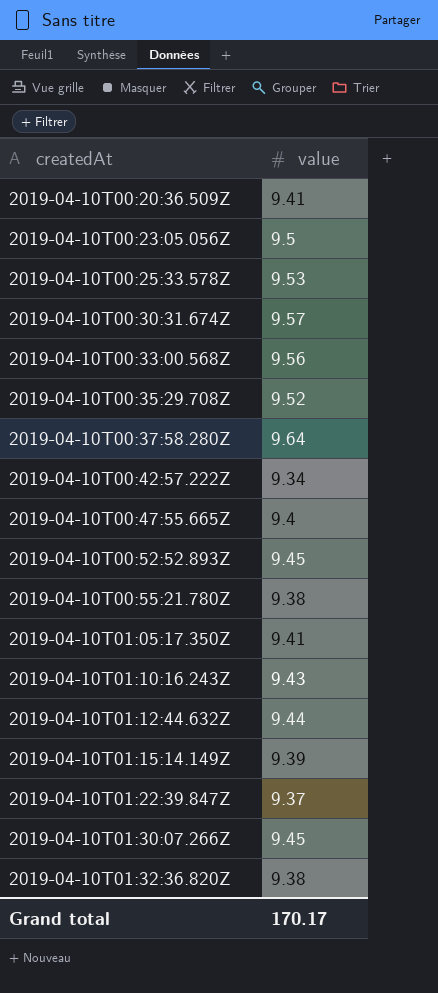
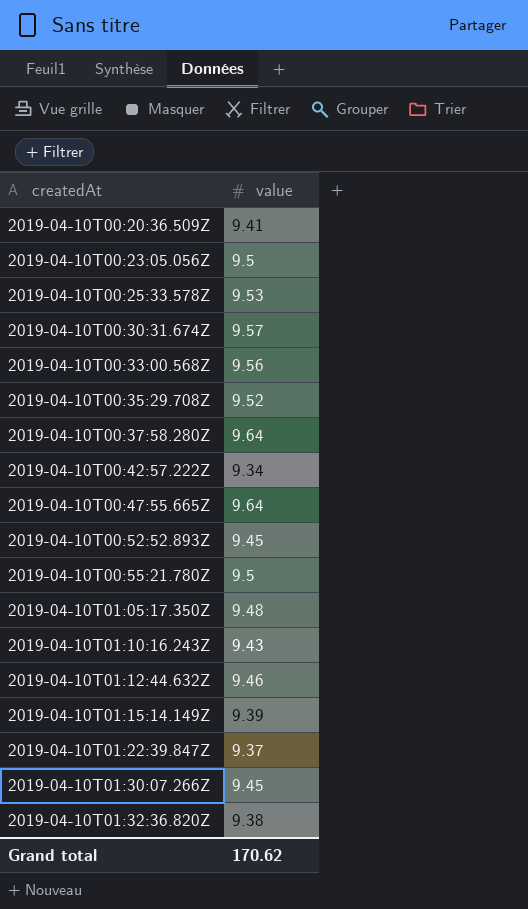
2019-04-10T00:47:55.665Z | value: 9.4 -> 9.64
2019-04-10T00:55:21.780Z | value: 9.38 -> 9.5
2019-04-10T01:05:17.350Z | value: 9.41 -> 9.48
2019-04-10T01:12:44.632Z | value: 9.44 -> 9.46
Grand total | value: 170.17 -> 170.62

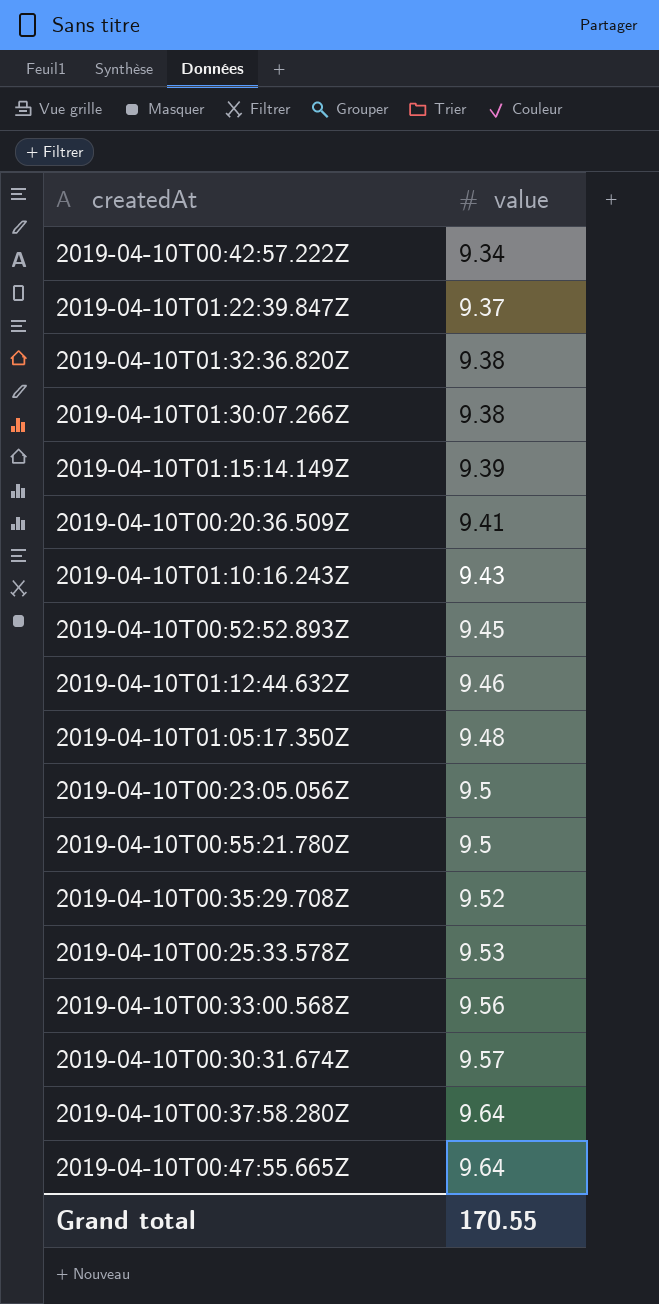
row order: createdAt ascending -> value ascending
2019-04-10T01:30:07.266Z | value: 9.45 -> 9.38
Grand total | value: 170.62 -> 170.55

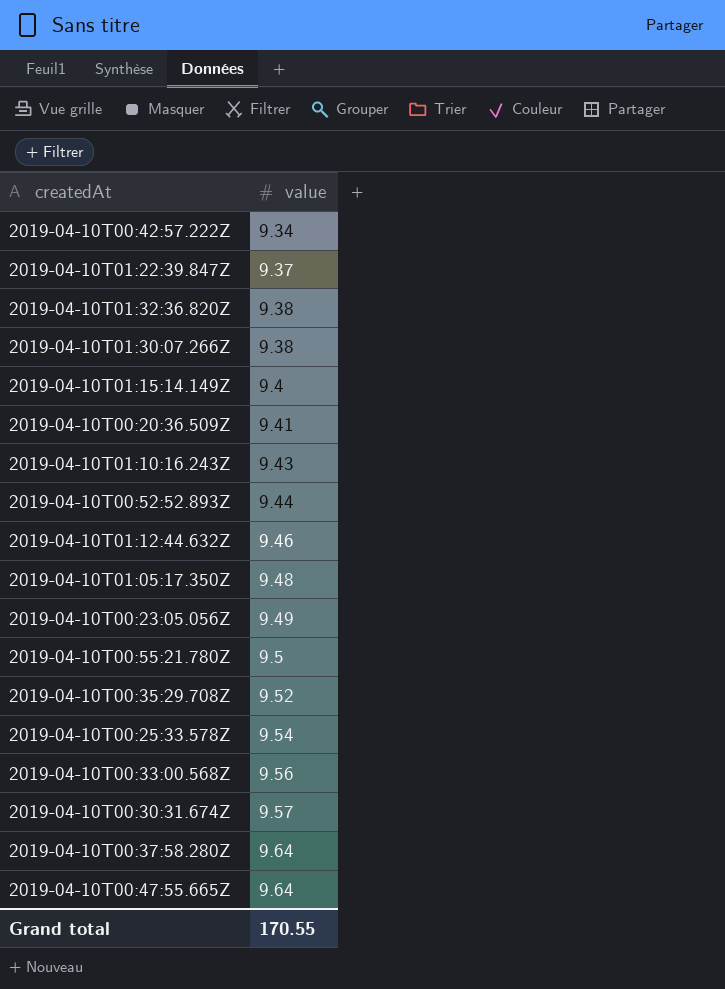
2019-04-10T01:15:14.149Z | value: 9.39 -> 9.4
2019-04-10T00:52:52.893Z | value: 9.45 -> 9.44
2019-04-10T00:23:05.056Z | value: 9.5 -> 9.49
2019-04-10T00:25:33.578Z | value: 9.53 -> 9.54

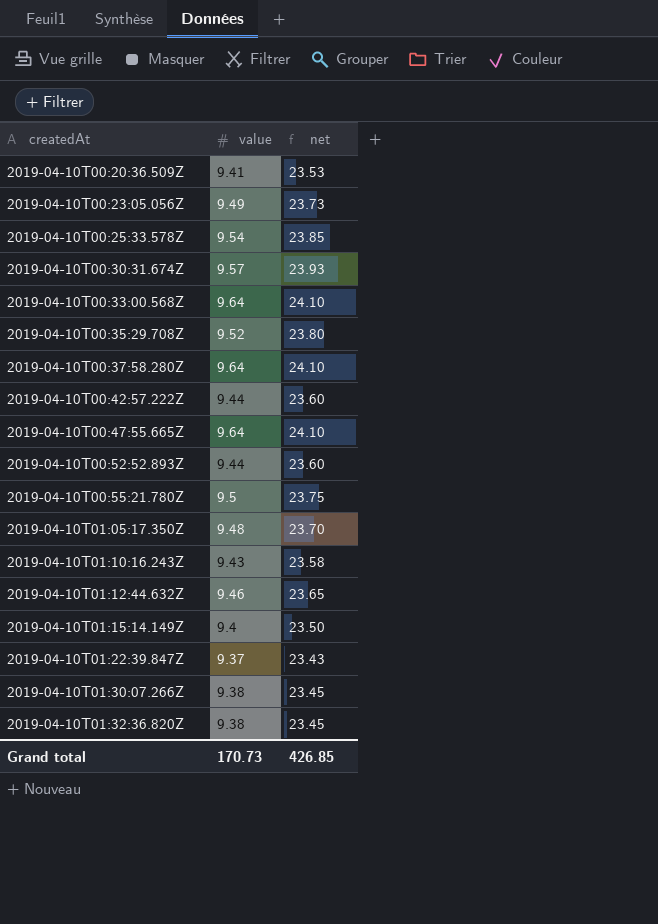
row order: value ascending -> createdAt ascending
column net | formula: none -> [value] * 2.5
2019-04-10T00:33:00.568Z | value: 9.56 -> 9.64
2019-04-10T00:42:57.222Z | value: 9.34 -> 9.44
Grand total | value: 170.55 -> 170.73

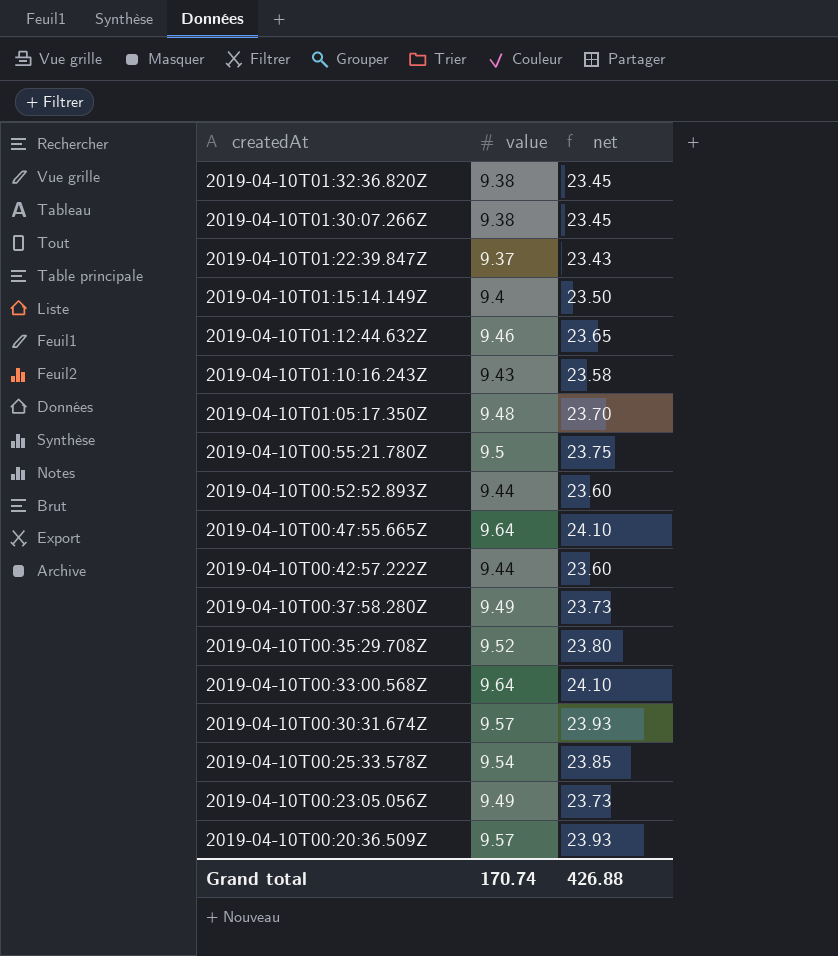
row order: createdAt ascending -> createdAt descending
2019-04-10T00:37:58.280Z | value: 9.64 -> 9.49
2019-04-10T00:37:58.280Z | net: 24.10 -> 23.73
2019-04-10T00:20:36.509Z | value: 9.41 -> 9.57
2019-04-10T00:20:36.509Z | net: 23.53 -> 23.93
Grand total | value: 170.73 -> 170.74
Grand total | net: 426.85 -> 426.88

